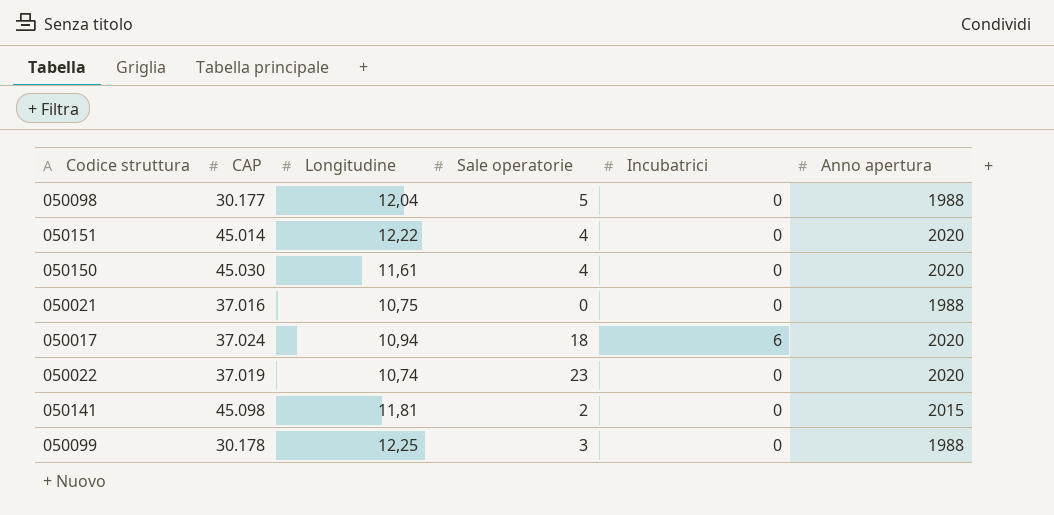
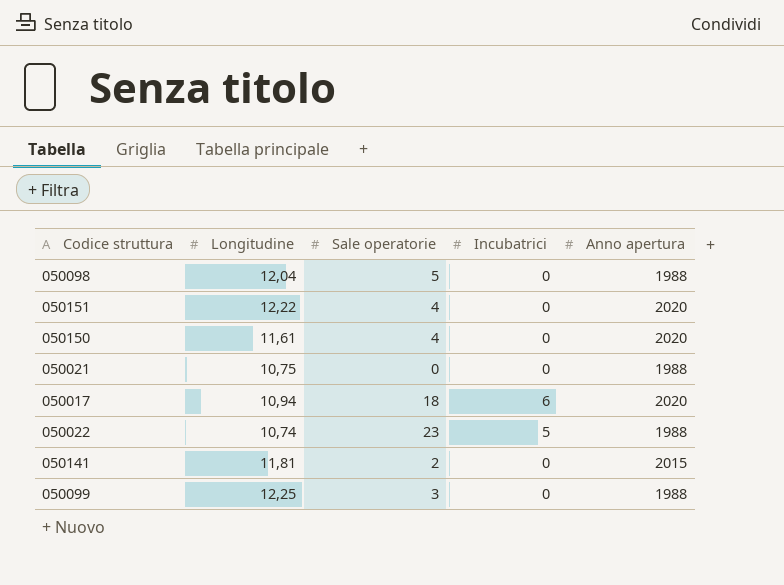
column CAP | position: 2 -> none
050022 | Incubatrici: 0 -> 5
050022 | Anno apertura: 2020 -> 1988

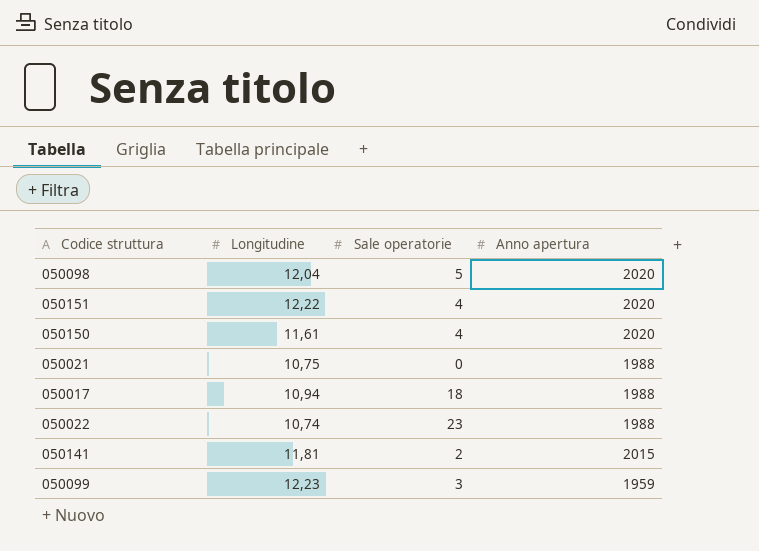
column Incubatrici | position: 4 -> none
050098 | Anno apertura: 1988 -> 2020
050017 | Anno apertura: 2020 -> 1988
050099 | Longitudine: 12,25 -> 12,23
050099 | Anno apertura: 1988 -> 1959

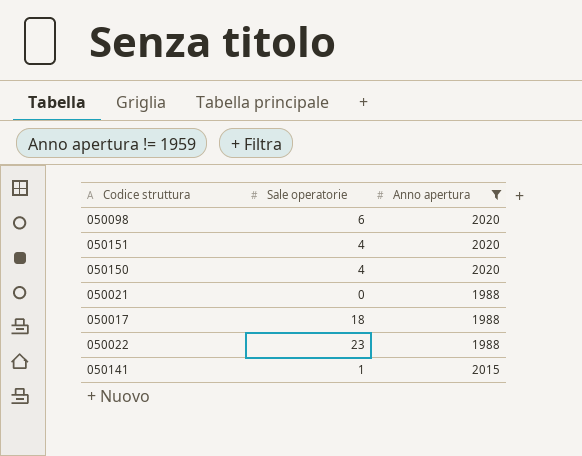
filter: none -> Anno apertura != 1959
column Longitudine | position: 2 -> none
050098 | Sale operatorie: 5 -> 6
050141 | Sale operatorie: 2 -> 1

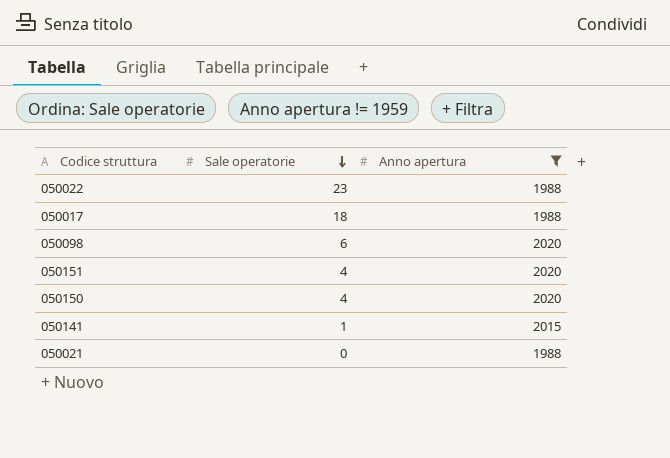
row order: none -> Sale operatorie descending

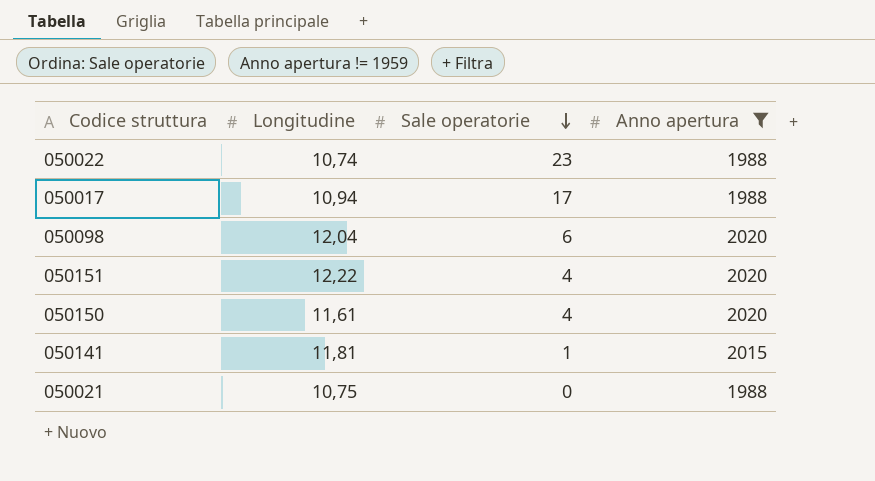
column Longitudine | position: none -> 2
050017 | Sale operatorie: 18 -> 17

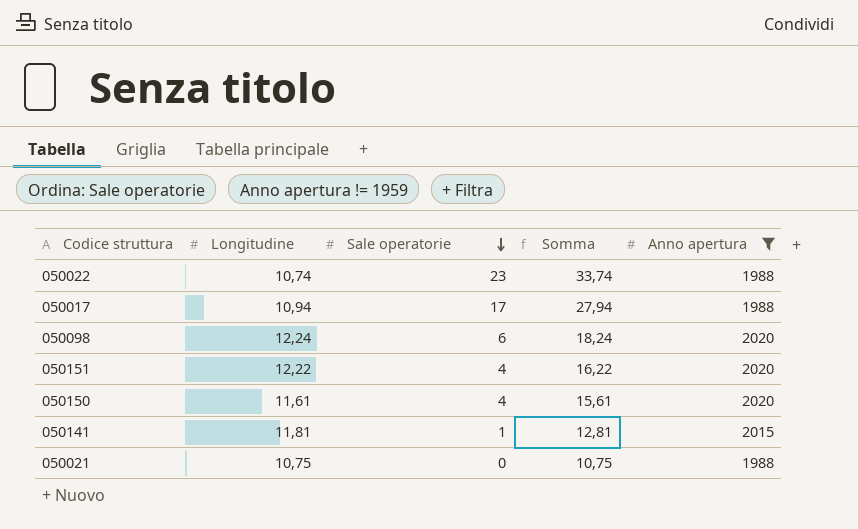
column Somma | formula: none -> [Longitudine] + [Sale operatorie]
050098 | Longitudine: 12,04 -> 12,24

